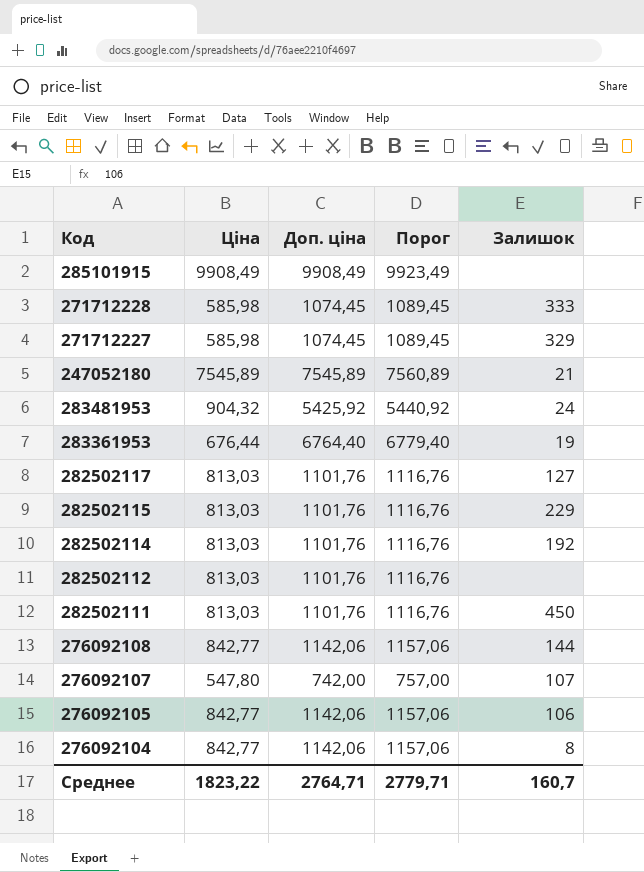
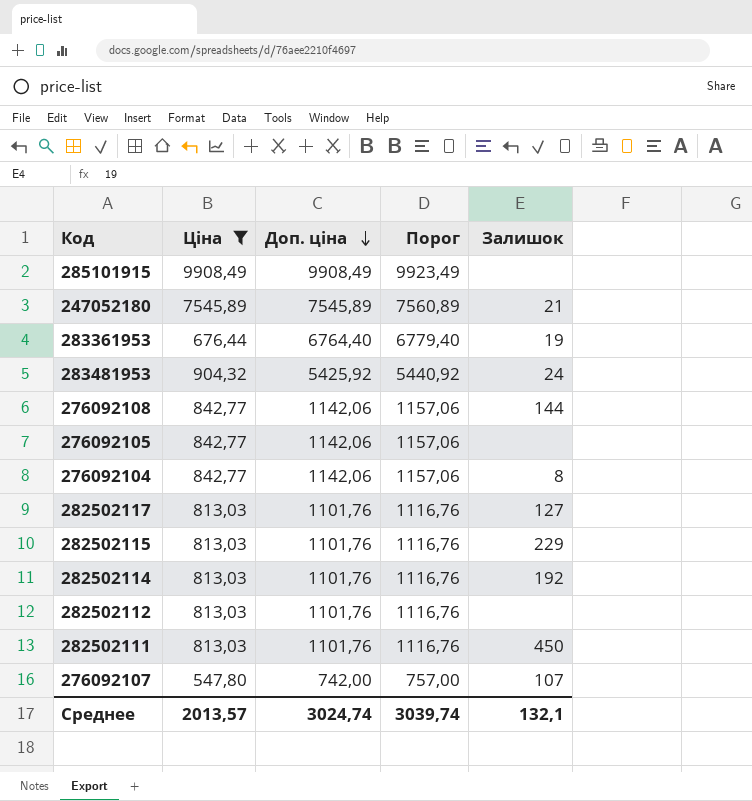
filter: none -> Ціна != 585,98
row order: none -> Доп. ціна descending
276092105 | Залишок: 106 -> none
Среднее | Ціна: 1823,22 -> 2013,57
Среднее | Доп. ціна: 2764,71 -> 3024,74
Среднее | Порог: 2779,71 -> 3039,74
Среднее | Залишок: 160,7 -> 132,1

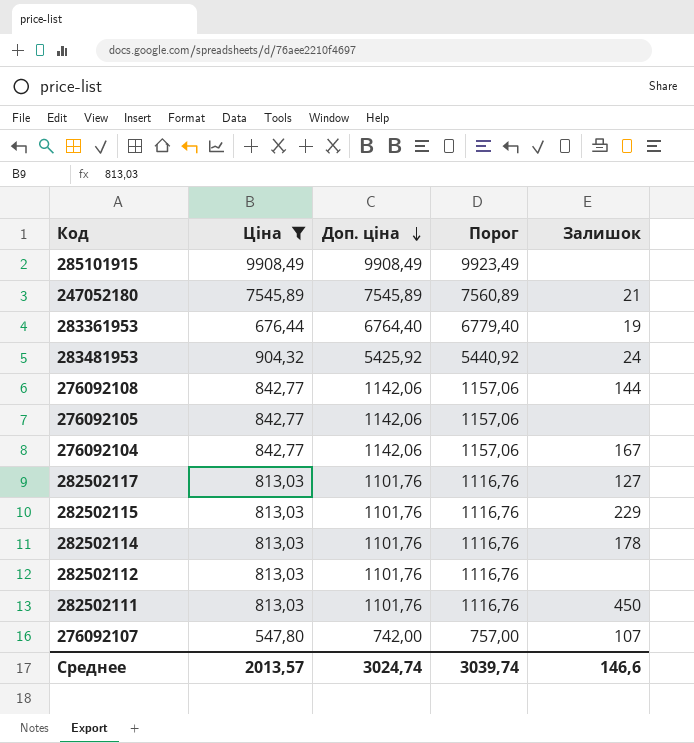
276092104 | Залишок: 8 -> 167
282502114 | Залишок: 192 -> 178
Среднее | Залишок: 132,1 -> 146,6

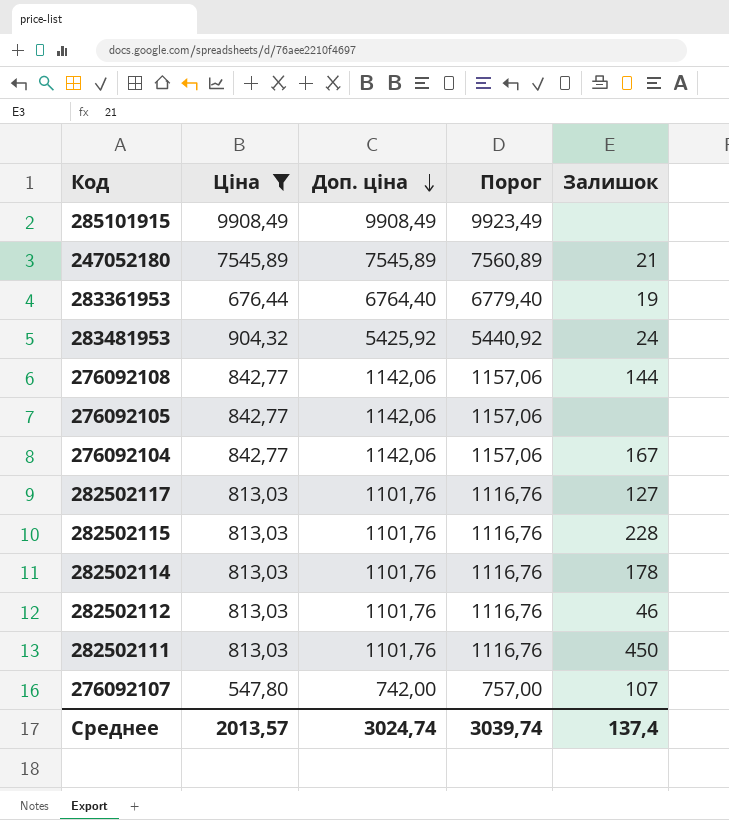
282502115 | Залишок: 229 -> 228
282502112 | Залишок: none -> 46
Среднее | Залишок: 146,6 -> 137,4

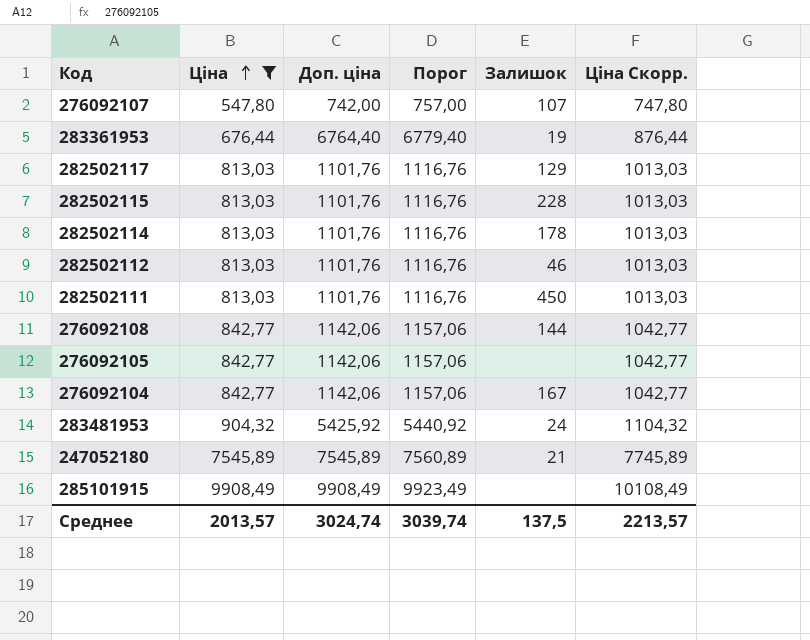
row order: Доп. ціна descending -> Ціна ascending
column Ціна Скорр. | formula: none -> [Ціна] + 200
282502117 | Залишок: 127 -> 129
Среднее | Залишок: 137,4 -> 137,5

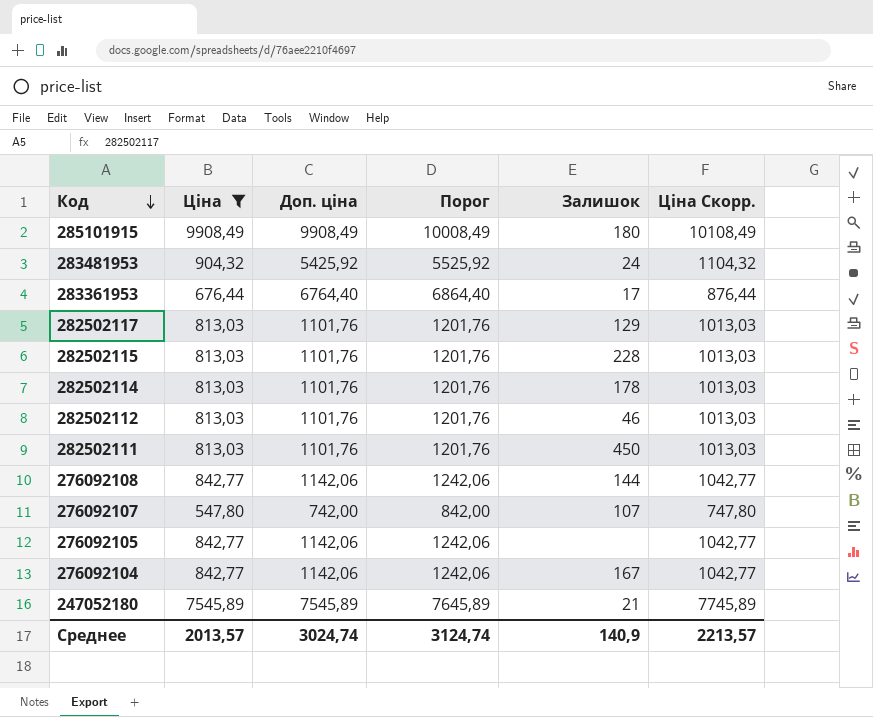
row order: Ціна ascending -> Код descending
column Порог | formula: [Доп. ціна] + 15 -> [Доп. ціна] + 100
285101915 | Залишок: none -> 180
283361953 | Залишок: 19 -> 17
Среднее | Порог: 3039,74 -> 3124,74
Среднее | Залишок: 137,5 -> 140,9

